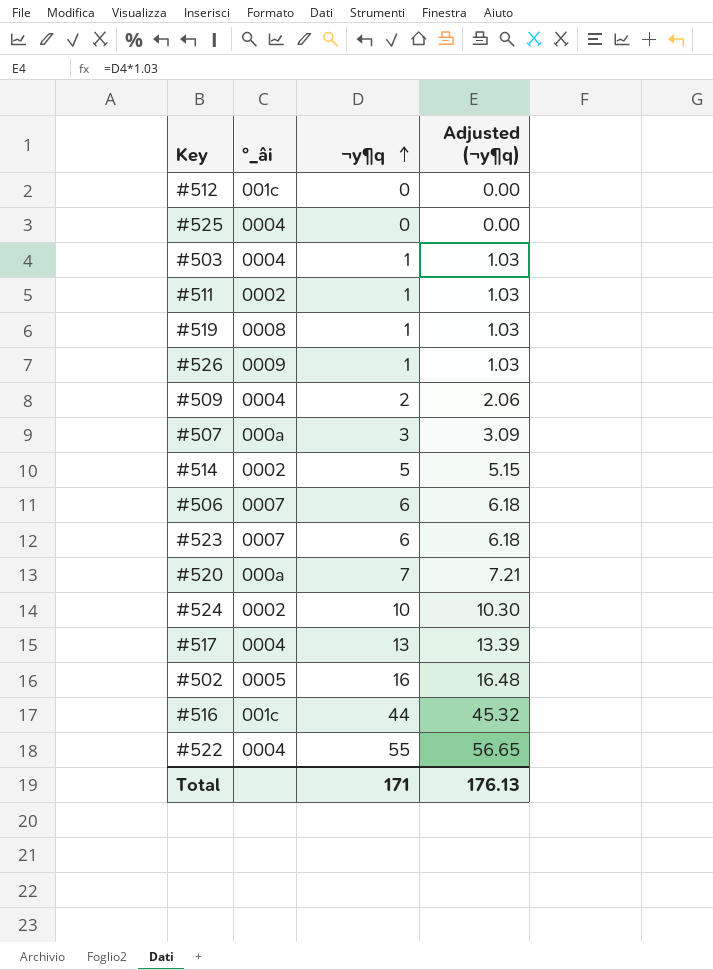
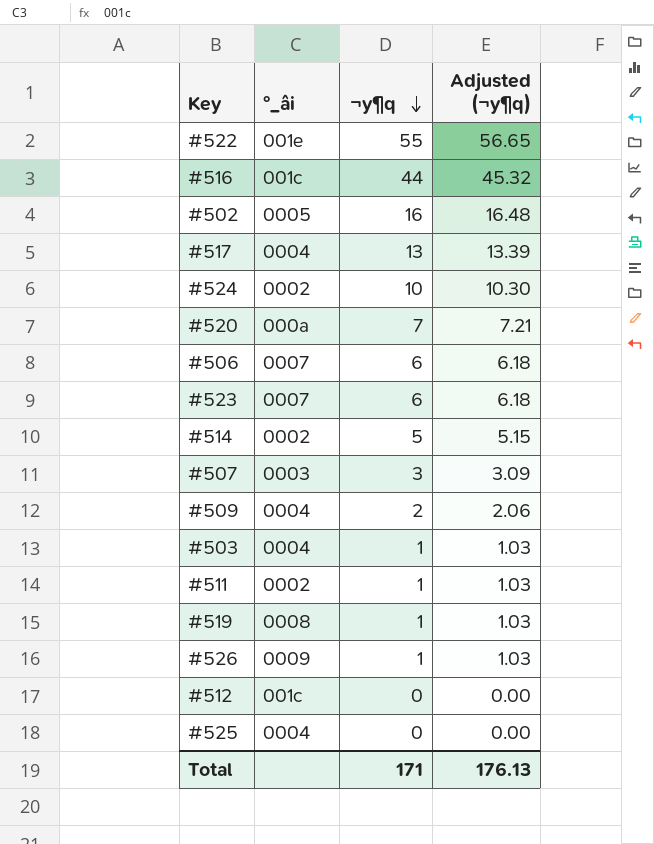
row order: ¬y¶q ascending -> ¬y¶q descending
#522 | °_âi: 0004 -> 001e
#507 | °_âi: 000a -> 0003

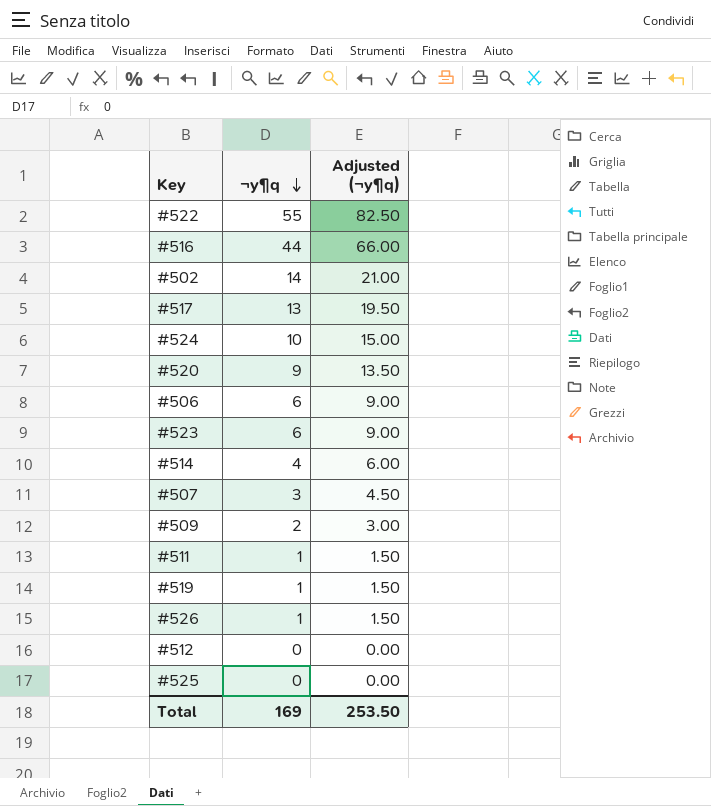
column °_âi | position: 2 -> none
column Adjusted (¬y¶q) | formula: [¬y¶q] * 1.03 -> [¬y¶q] * 1.5
row #503: 0004 | 1 | 1.03 -> none
#502 | ¬y¶q: 16 -> 14
#520 | ¬y¶q: 7 -> 9
#514 | ¬y¶q: 5 -> 4
Total | ¬y¶q: 171 -> 169
Total | Adjusted (¬y¶q): 176.13 -> 253.50

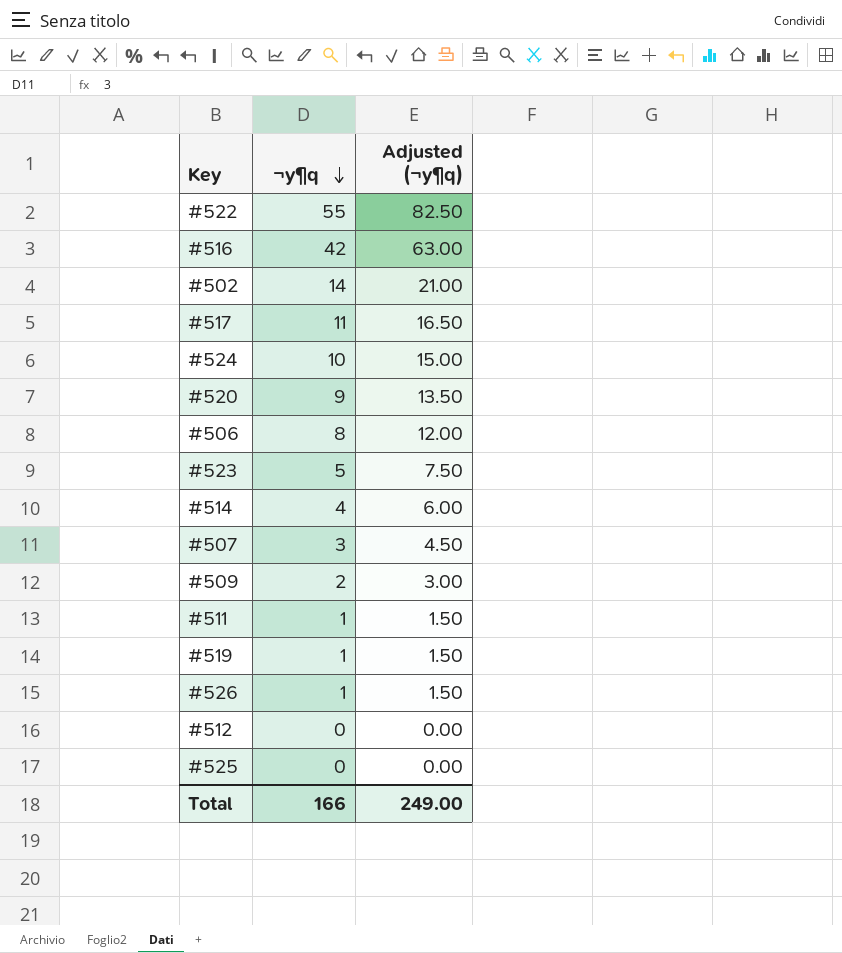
#516 | ¬y¶q: 44 -> 42
#516 | Adjusted (¬y¶q): 66.00 -> 63.00
#517 | ¬y¶q: 13 -> 11
#517 | Adjusted (¬y¶q): 19.50 -> 16.50
#506 | ¬y¶q: 6 -> 8
#506 | Adjusted (¬y¶q): 9.00 -> 12.00
#523 | ¬y¶q: 6 -> 5
#523 | Adjusted (¬y¶q): 9.00 -> 7.50
Total | ¬y¶q: 169 -> 166
Total | Adjusted (¬y¶q): 253.50 -> 249.00

